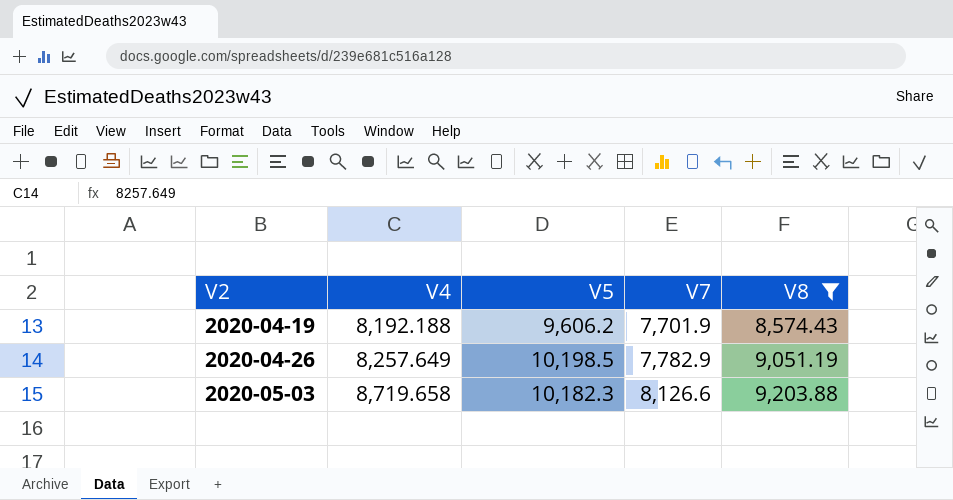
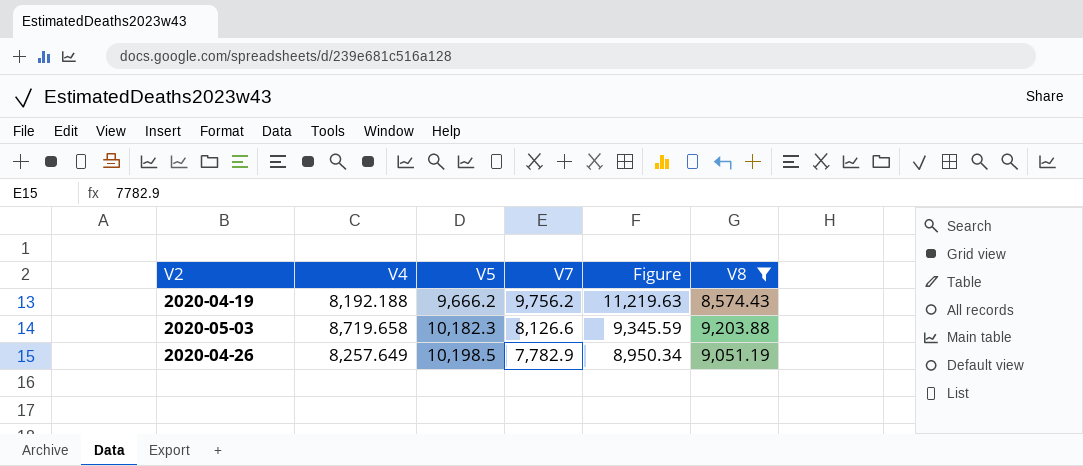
row order: V2 ascending -> V5 ascending
column Figure | formula: none -> [V7] * 1.15
2020-04-19 | V5: 9,606.2 -> 9,666.2
2020-04-19 | V7: 7,701.9 -> 9,756.2

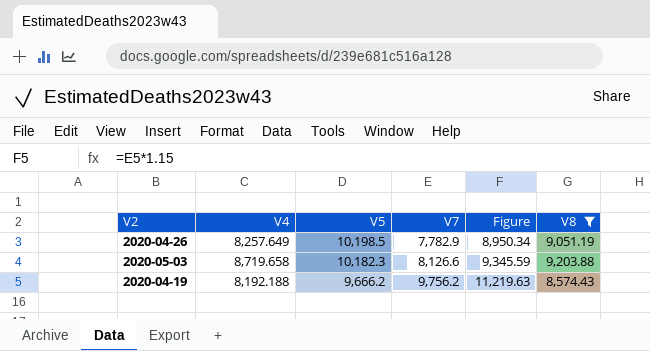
row order: V5 ascending -> V5 descending

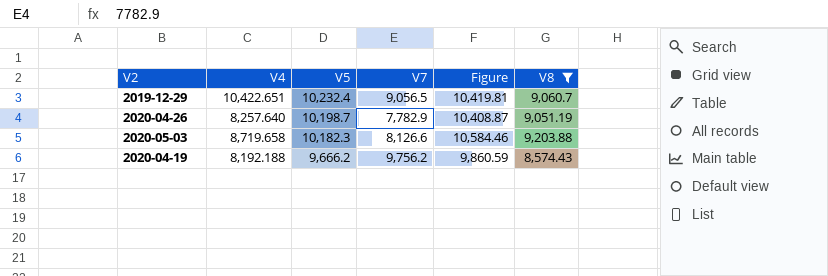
column Figure | formula: [V7] * 1.15 -> [V8] * 1.15
row 2019-12-29: none -> 10,422.651 | 10,232.4 | 9,056.5 | 10,419.81 | 9,060.7
2020-04-26 | V4: 8,257.649 -> 8,257.640
2020-04-26 | V5: 10,198.5 -> 10,198.7

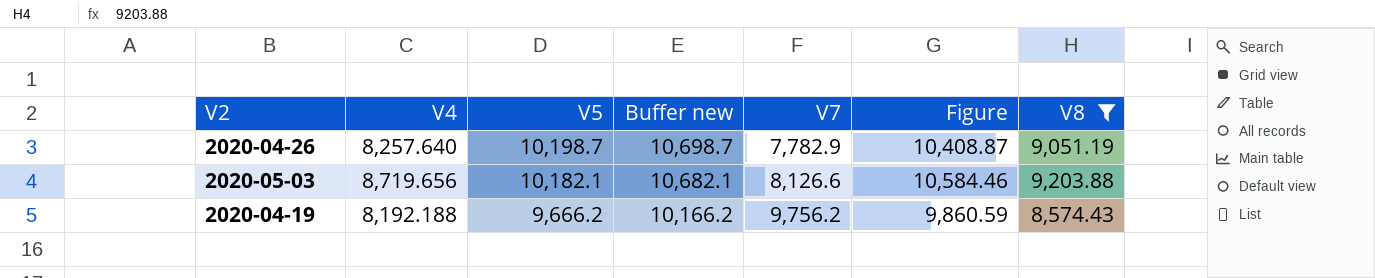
column Buffer new | formula: none -> [V5] + 500
row 2019-12-29: 10,422.651 | 10,232.4 | 9,056.5 | 10,419.81 | 9,060.7 -> none
2020-05-03 | V4: 8,719.658 -> 8,719.656
2020-05-03 | V5: 10,182.3 -> 10,182.1

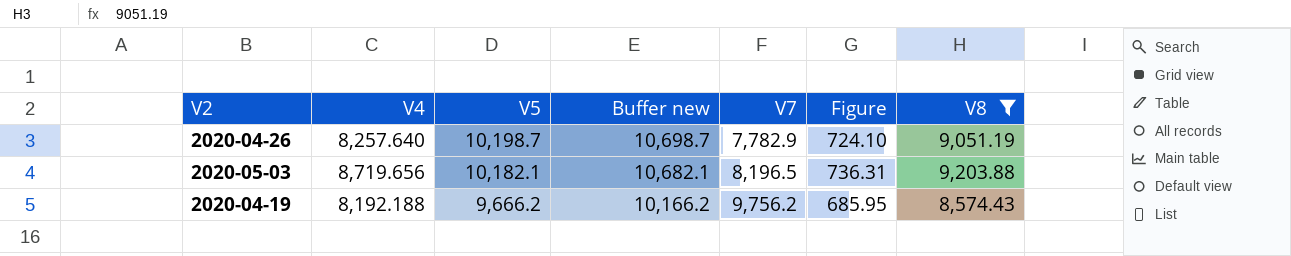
column Figure | formula: [V8] * 1.15 -> [V8] * 0.08
2020-05-03 | V7: 8,126.6 -> 8,196.5

